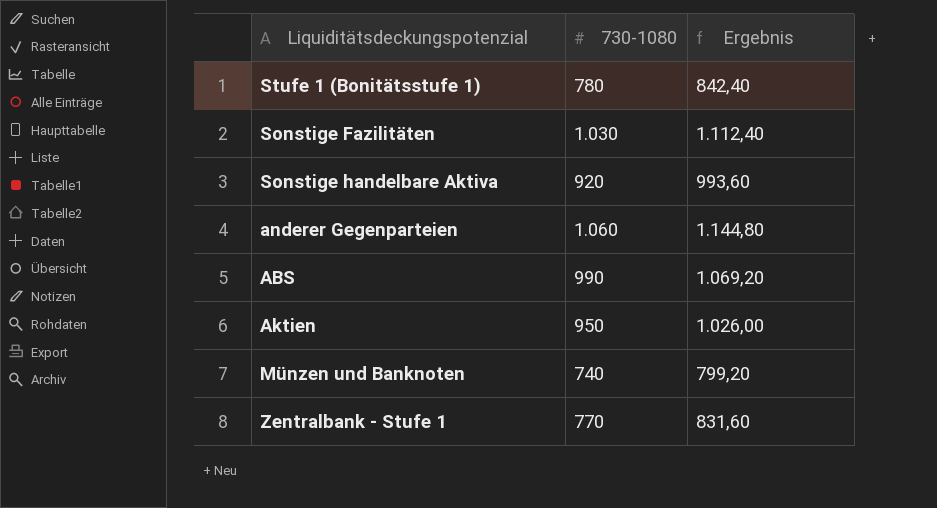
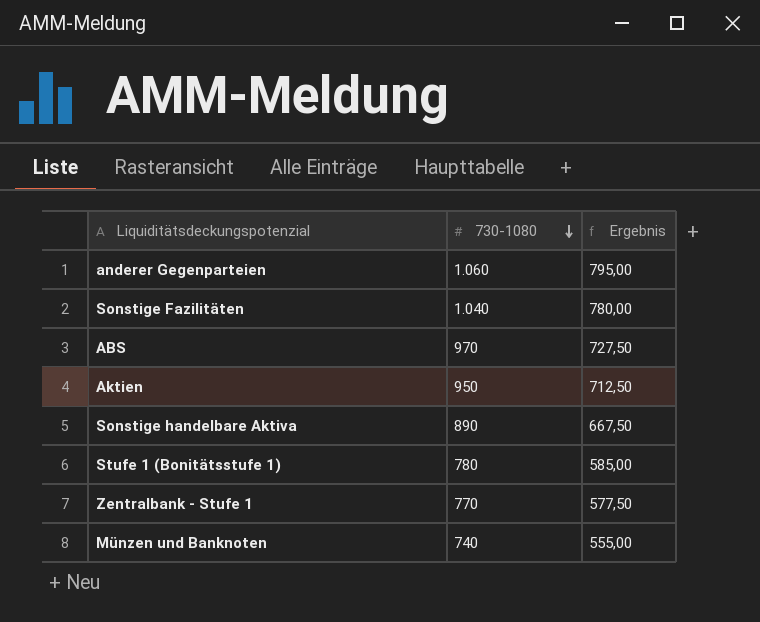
row order: none -> 730-1080 descending
column Ergebnis | formula: [730-1080] * 1,08 -> [730-1080] * 0,75
Sonstige Fazilitäten | 730-1080: 1.030 -> 1.040
ABS | 730-1080: 990 -> 970
Sonstige handelbare Aktiva | 730-1080: 920 -> 890

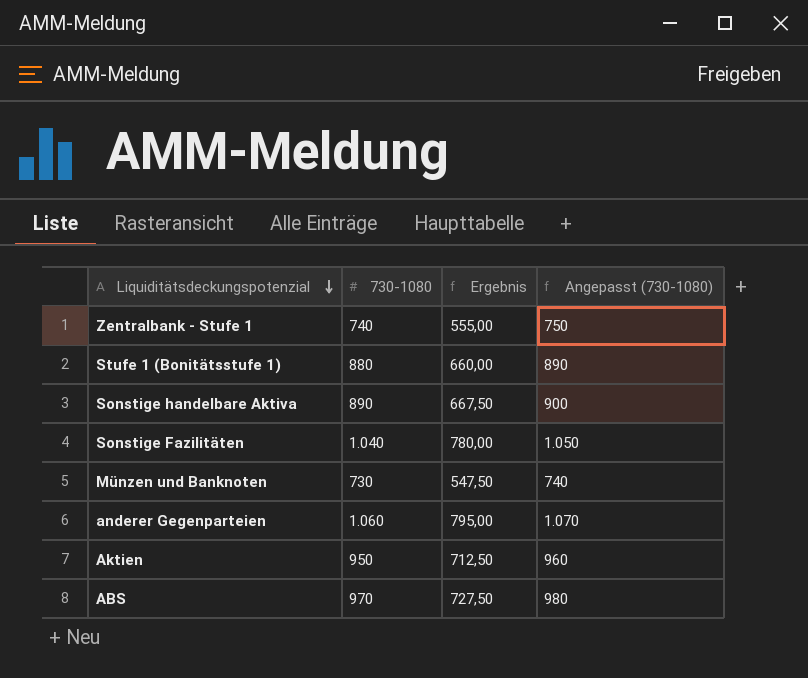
row order: 730-1080 descending -> Liquiditätsdeckungspotenzial descending
column Angepasst (730-1080) | formula: none -> [730-1080] + 10
Zentralbank - Stufe 1 | 730-1080: 770 -> 740
Zentralbank - Stufe 1 | Ergebnis: 577,50 -> 555,00
Stufe 1 (Bonitätsstufe 1) | 730-1080: 780 -> 880
Stufe 1 (Bonitätsstufe 1) | Ergebnis: 585,00 -> 660,00
Münzen und Banknoten | 730-1080: 740 -> 730
Münzen und Banknoten | Ergebnis: 555,00 -> 547,50

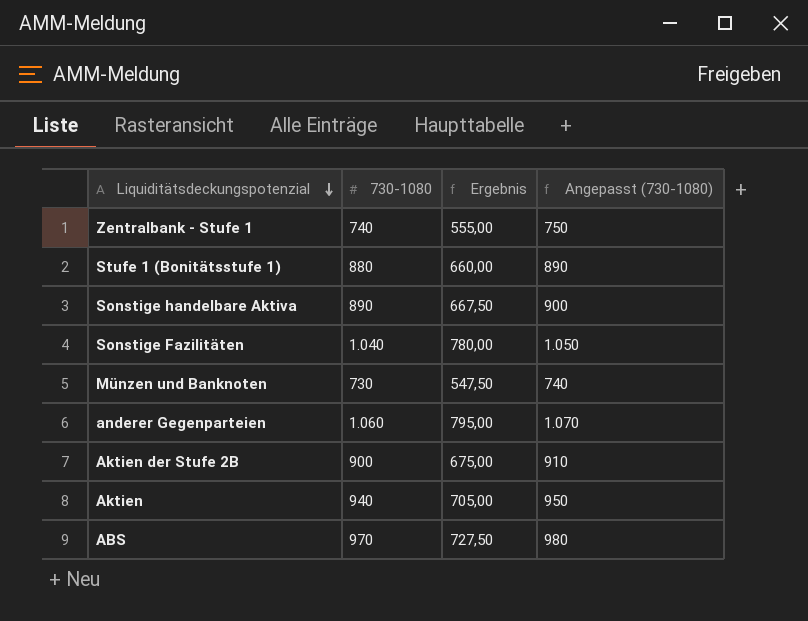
row Aktien der Stufe 2B: none -> 900 | 675,00 | 910
Aktien | 730-1080: 950 -> 940
Aktien | Ergebnis: 712,50 -> 705,00
Aktien | Angepasst (730-1080): 960 -> 950

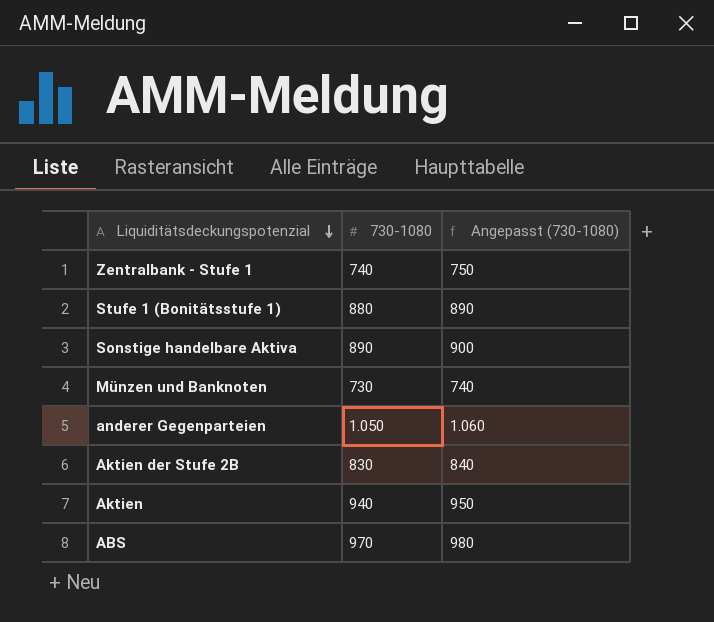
column Ergebnis | formula: [730-1080] * 0,75 -> none
row Sonstige Fazilitäten: 1.040 | 780,00 | 1.050 -> none
anderer Gegenparteien | 730-1080: 1.060 -> 1.050
anderer Gegenparteien | Angepasst (730-1080): 1.070 -> 1.060
Aktien der Stufe 2B | 730-1080: 900 -> 830
Aktien der Stufe 2B | Angepasst (730-1080): 910 -> 840

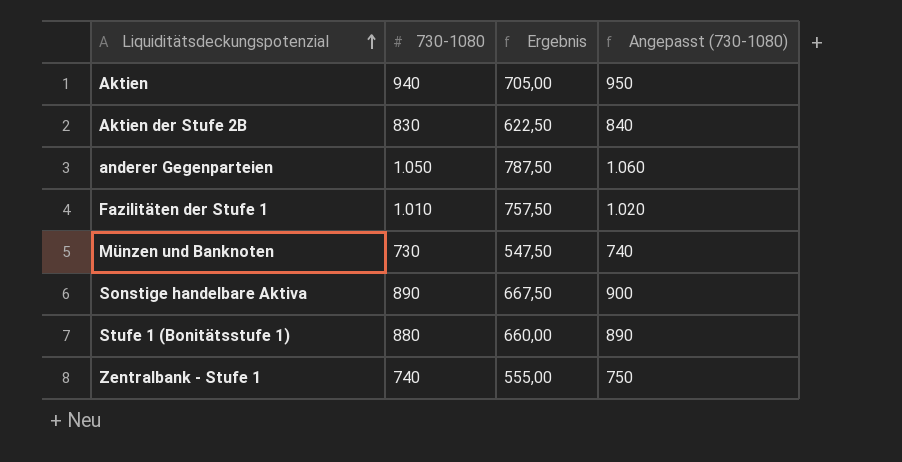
row order: Liquiditätsdeckungspotenzial descending -> Liquiditätsdeckungspotenzial ascending
column Ergebnis | formula: none -> [730-1080] * 0,75
row ABS: 970 | 980 -> none
row Fazilitäten der Stufe 1: none -> 1.010 | 757,50 | 1.020

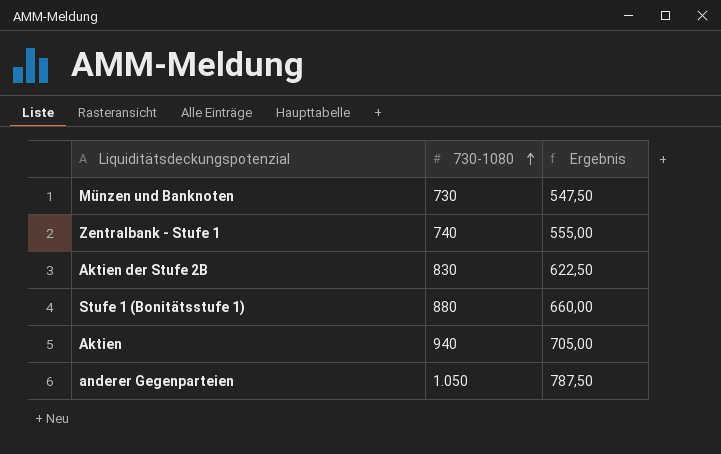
row order: Liquiditätsdeckungspotenzial ascending -> 730-1080 ascending
column Angepasst (730-1080) | formula: [730-1080] + 10 -> none
row Fazilitäten der Stufe 1: 1.010 | 757,50 | 1.020 -> none
row Sonstige handelbare Aktiva: 890 | 667,50 | 900 -> none

